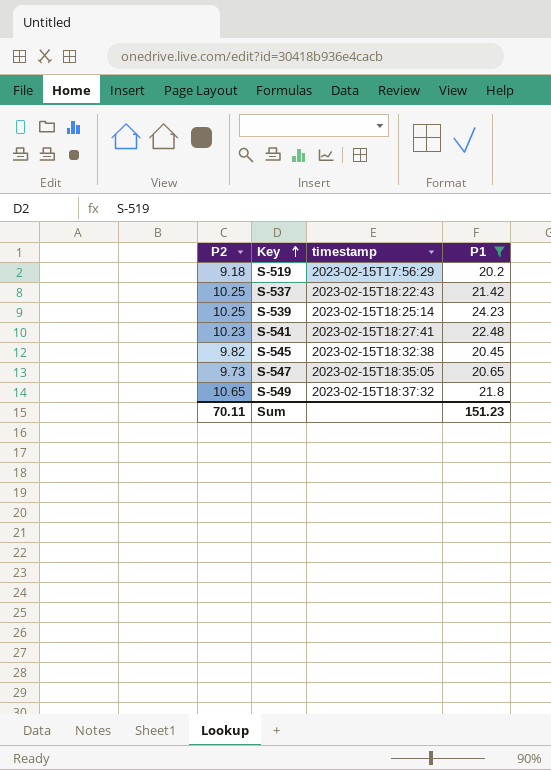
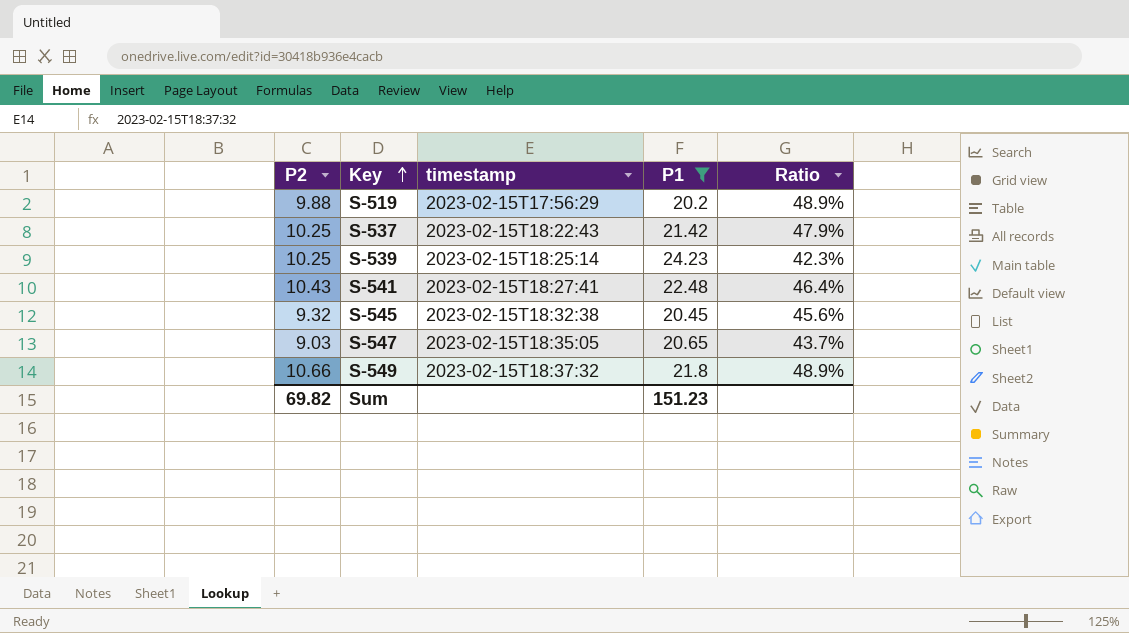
column Ratio | formula: none -> [P2] / [P1]
S-519 | P2: 9.18 -> 9.88
S-541 | P2: 10.23 -> 10.43
S-545 | P2: 9.82 -> 9.32
S-547 | P2: 9.73 -> 9.03
S-549 | P2: 10.65 -> 10.66
Sum | P2: 70.11 -> 69.82

